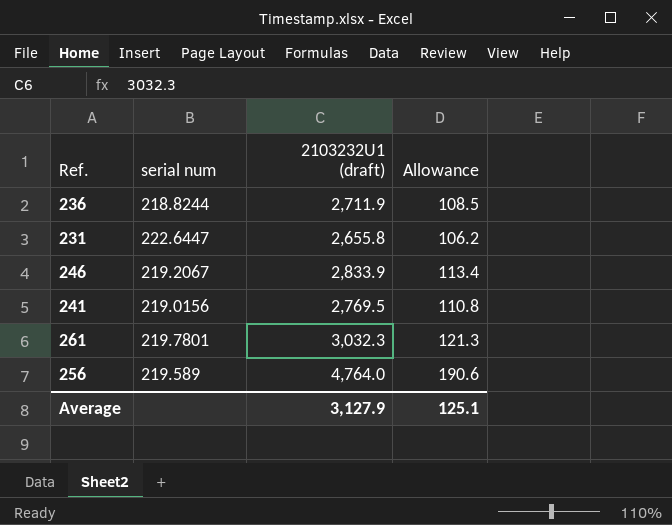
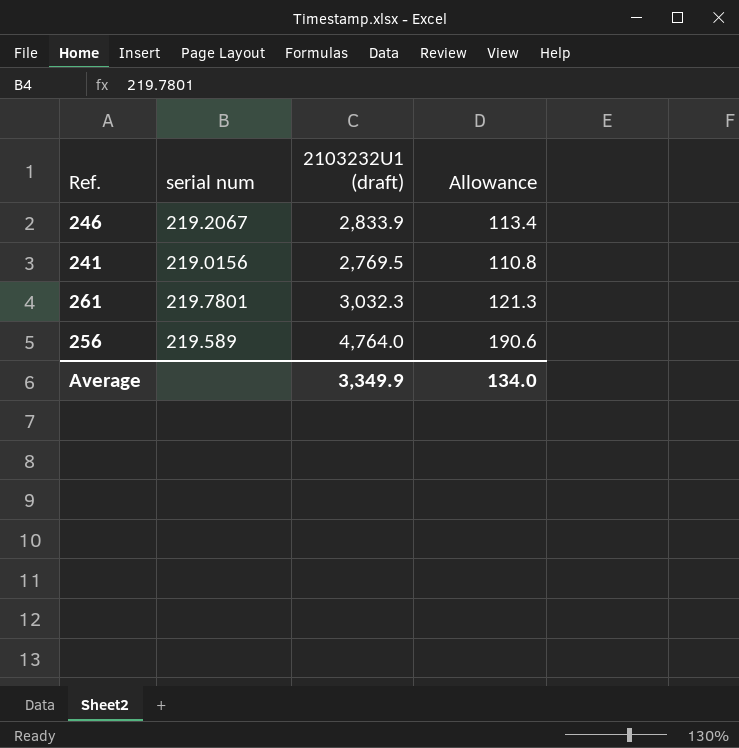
row 236: 218.8244 | 2,711.9 | 108.5 -> none
row 231: 222.6447 | 2,655.8 | 106.2 -> none
Average | 2103232U1 (draft): 3,127.9 -> 3,349.9
Average | Allowance: 125.1 -> 134.0

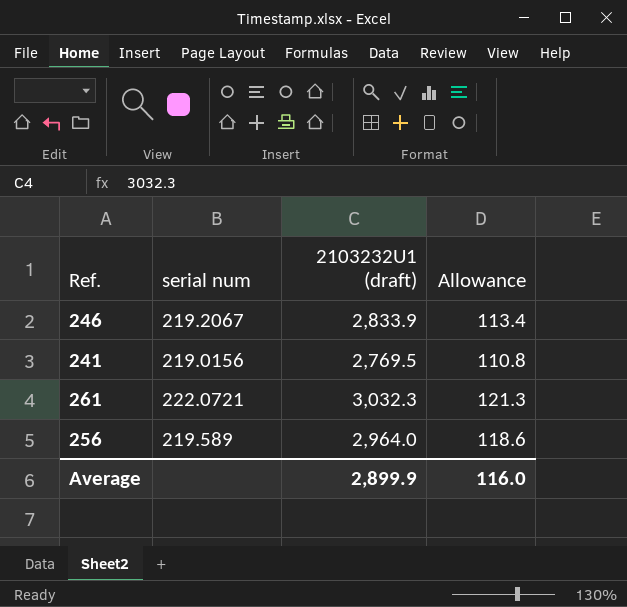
261 | serial num: 219.7801 -> 222.0721
256 | 2103232U1 (draft): 4,764.0 -> 2,964.0
256 | Allowance: 190.6 -> 118.6
Average | 2103232U1 (draft): 3,349.9 -> 2,899.9
Average | Allowance: 134.0 -> 116.0

